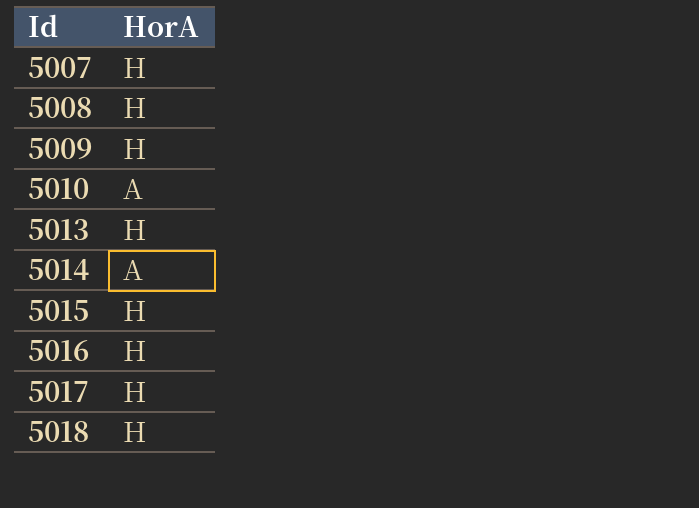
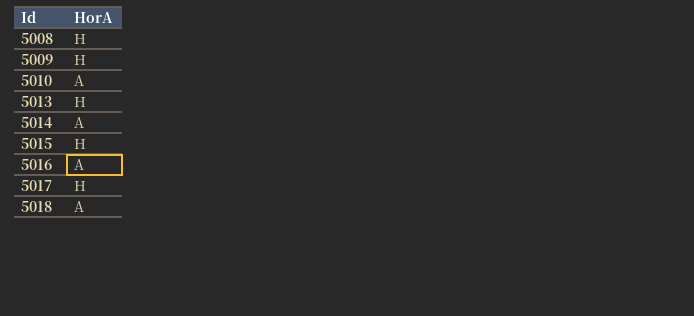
row 5007: H -> none
5016 | HorA: H -> A
5018 | HorA: H -> A

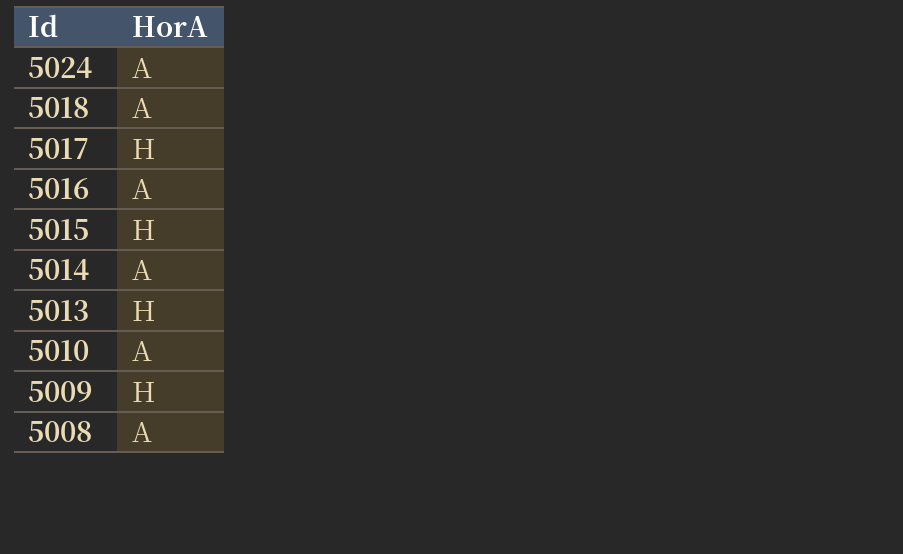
row order: Id ascending -> Id descending
row 5024: none -> A
5008 | HorA: H -> A

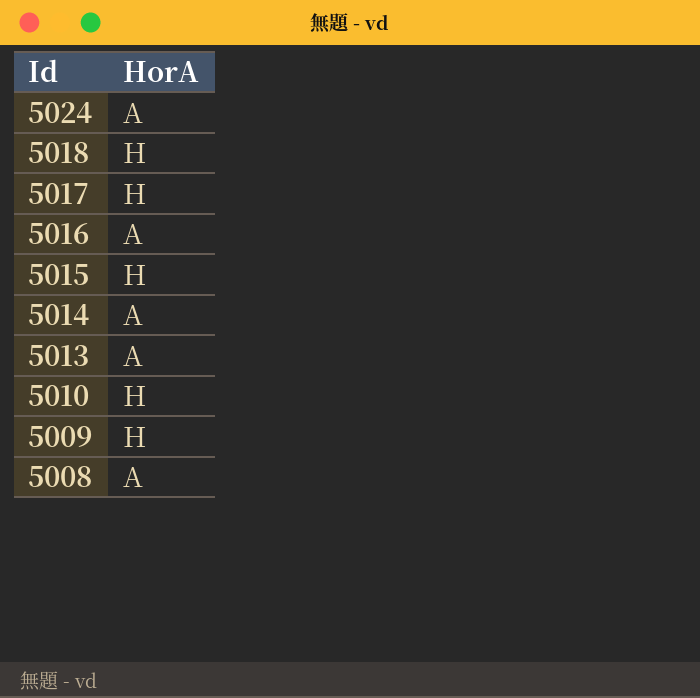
5018 | HorA: A -> H
5013 | HorA: H -> A
5010 | HorA: A -> H

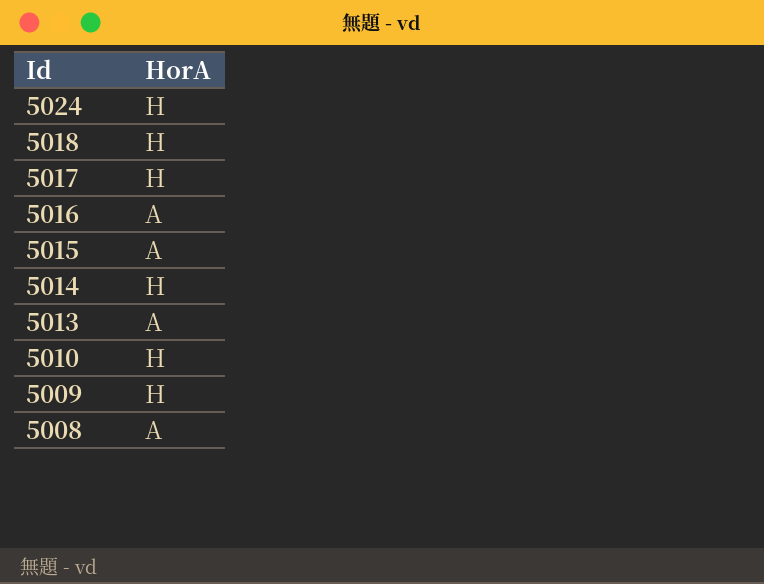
5024 | HorA: A -> H
5015 | HorA: H -> A
5014 | HorA: A -> H

